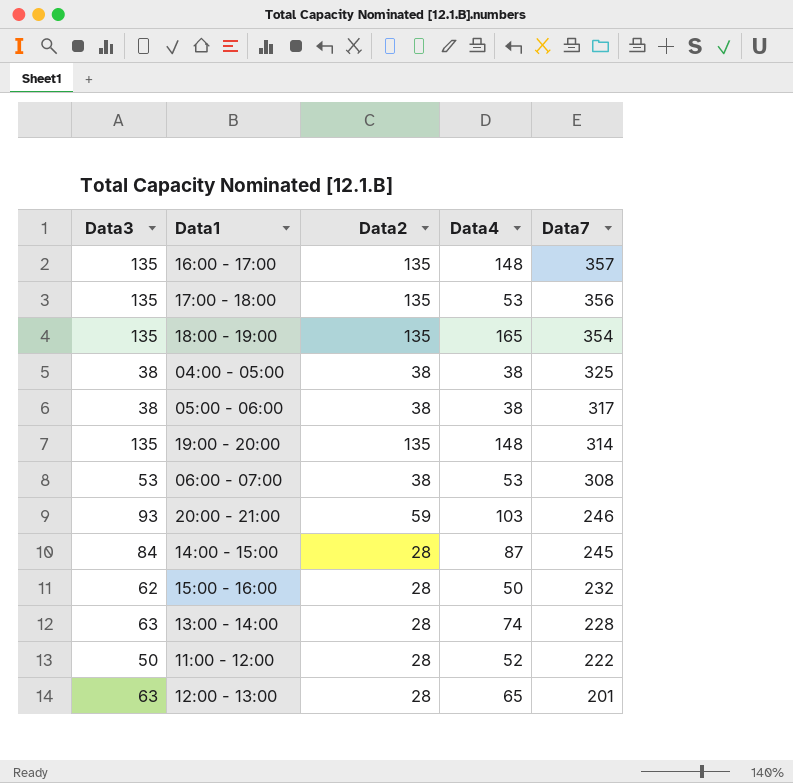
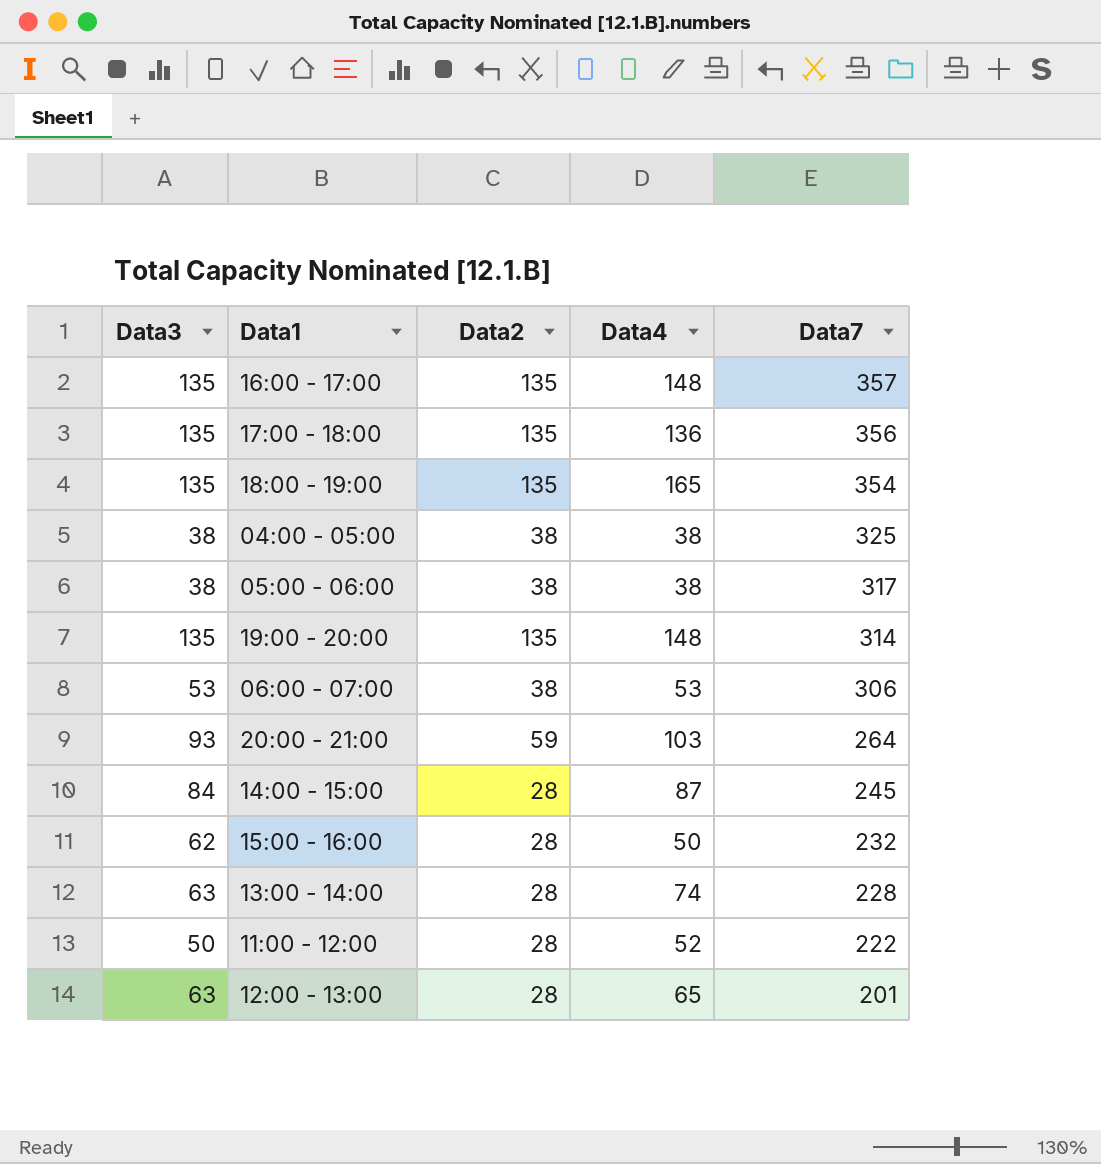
17:00 - 18:00 | Data4: 53 -> 136
06:00 - 07:00 | Data7: 308 -> 306
20:00 - 21:00 | Data7: 246 -> 264

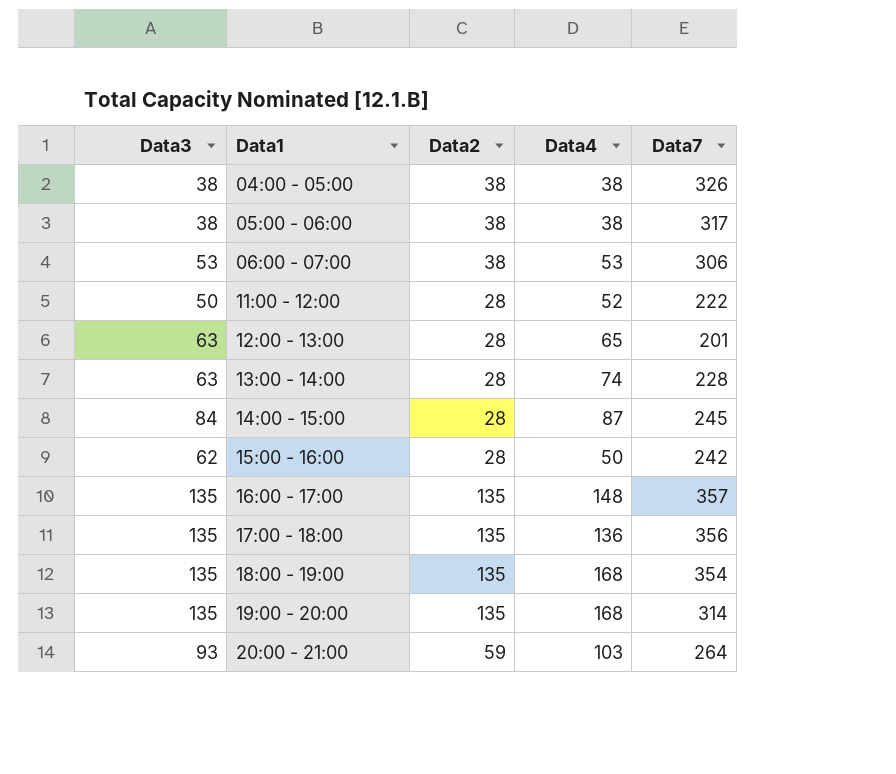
row order: Data7 descending -> Data1 ascending
04:00 - 05:00 | Data7: 325 -> 326
15:00 - 16:00 | Data7: 232 -> 242
18:00 - 19:00 | Data4: 165 -> 168
19:00 - 20:00 | Data4: 148 -> 168

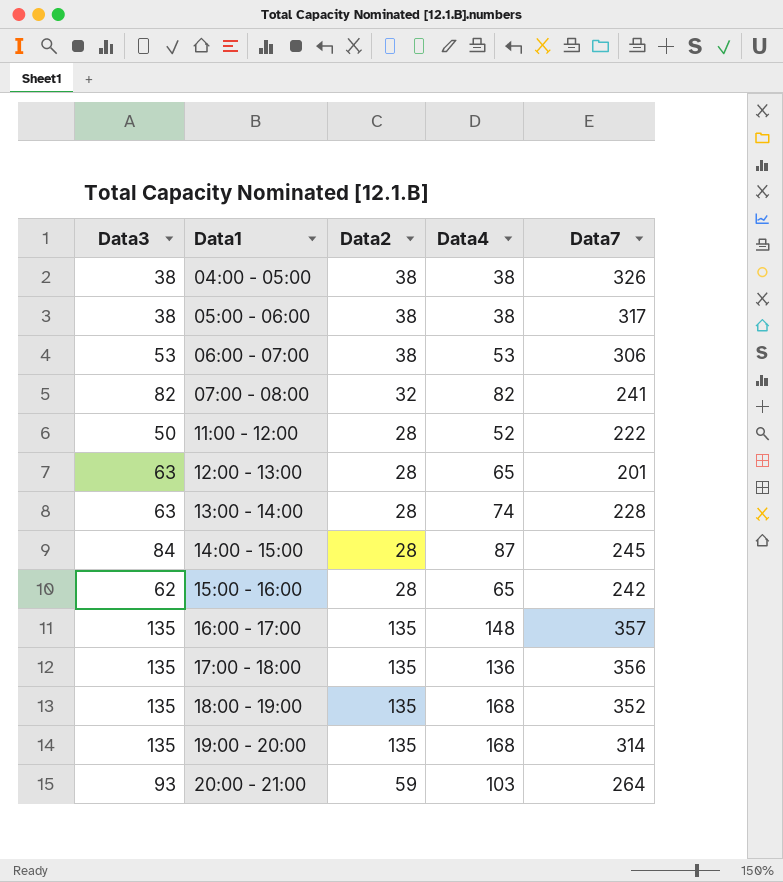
row 07:00 - 08:00: none -> 82 | 32 | 82 | 241
15:00 - 16:00 | Data4: 50 -> 65
18:00 - 19:00 | Data7: 354 -> 352

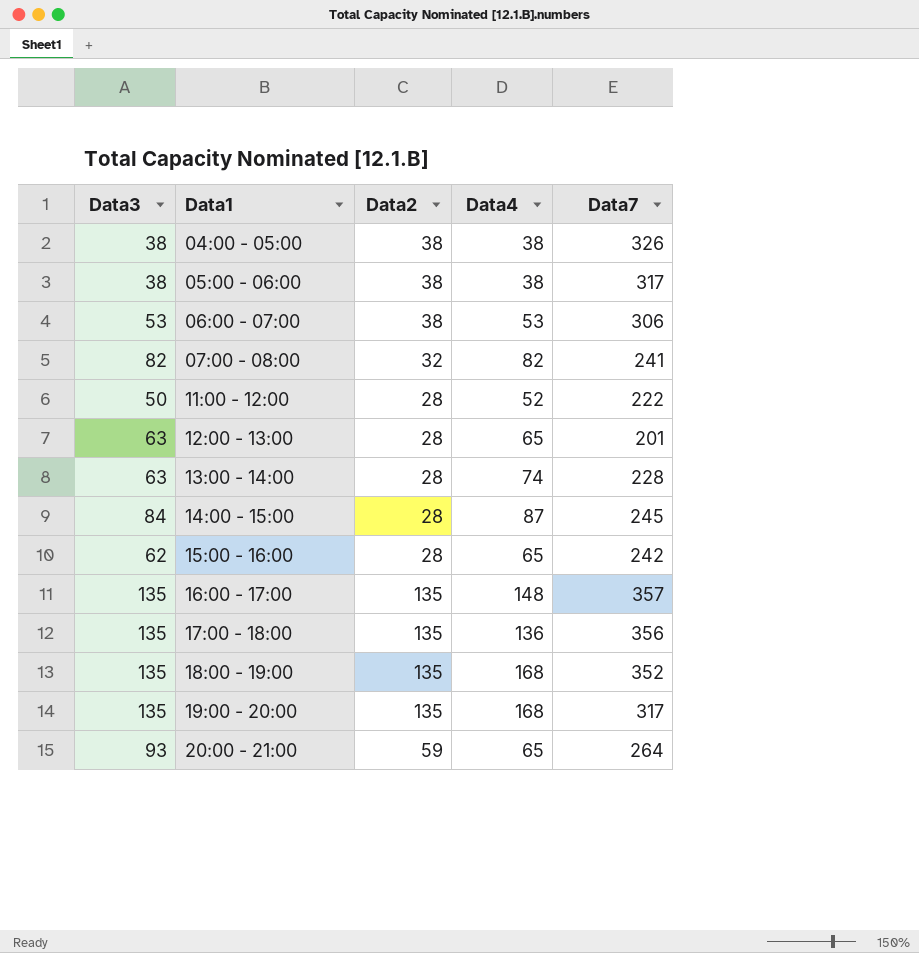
19:00 - 20:00 | Data7: 314 -> 317
20:00 - 21:00 | Data4: 103 -> 65

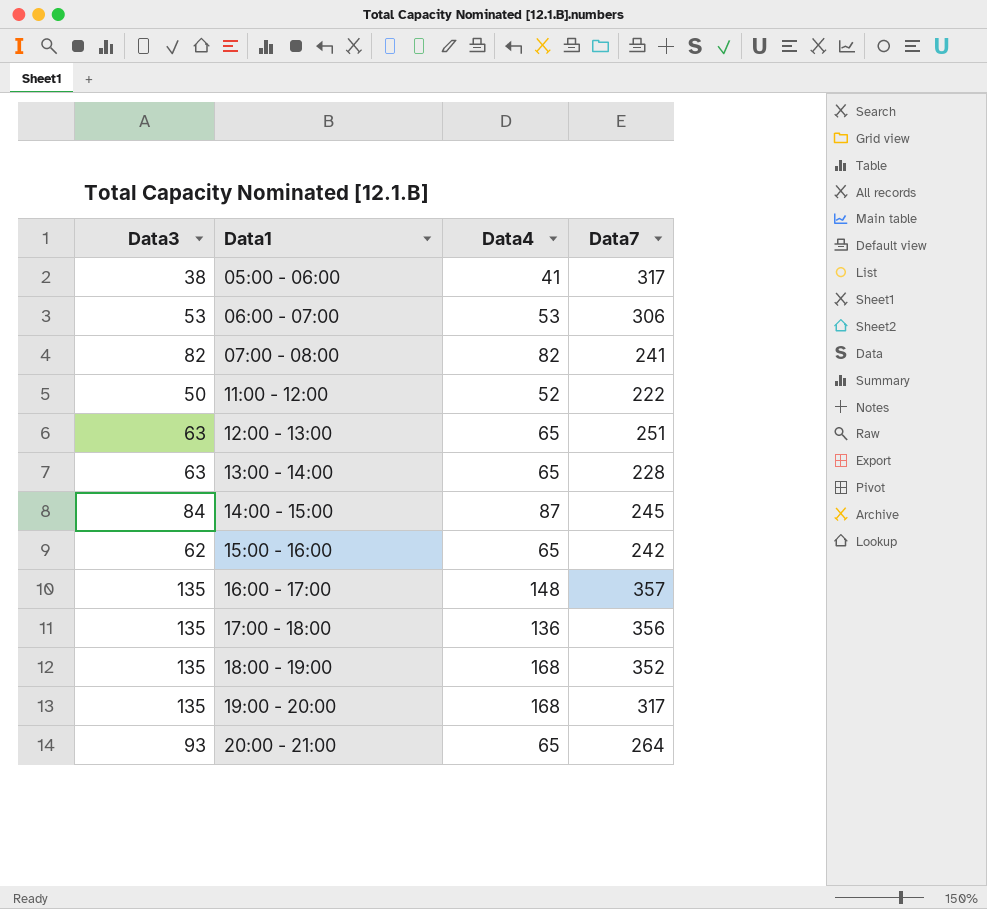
column Data2 | position: 3 -> none
row 04:00 - 05:00: 38 | 38 | 38 | 326 -> none
05:00 - 06:00 | Data4: 38 -> 41
12:00 - 13:00 | Data7: 201 -> 251
13:00 - 14:00 | Data4: 74 -> 65

